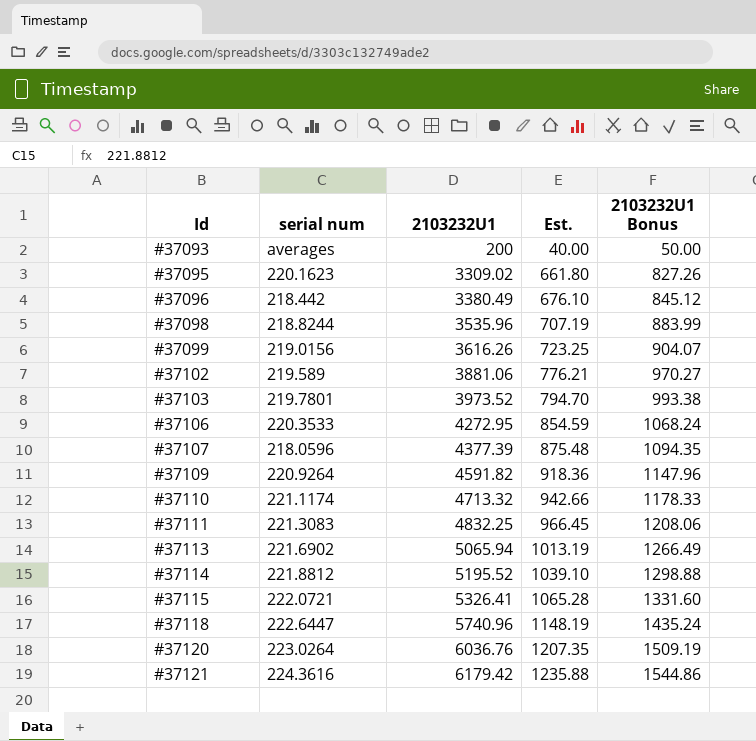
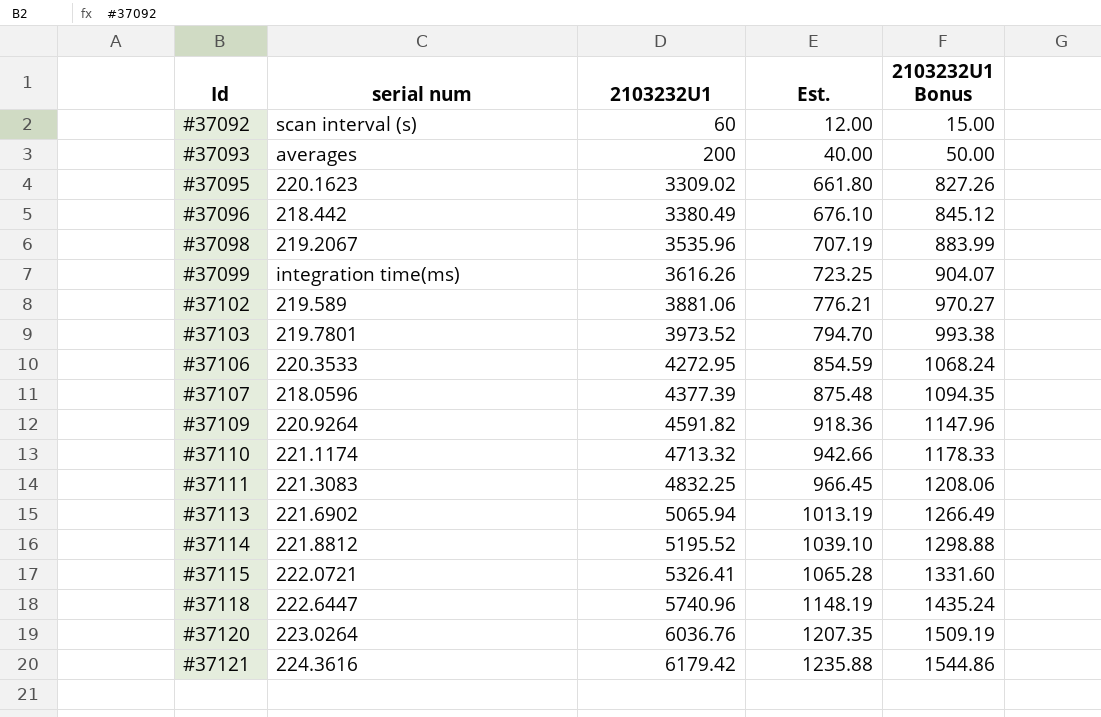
row #37092: none -> scan interval (s) | 60 | 12.00 | 15.00
#37098 | serial num: 218.8244 -> 219.2067
#37099 | serial num: 219.0156 -> integration time(ms)

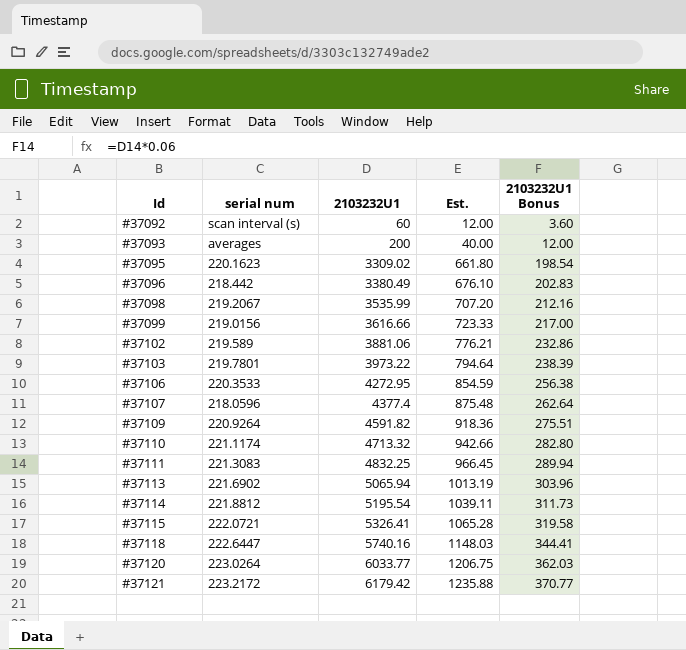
column 2103232U1 Bonus | formula: [2103232U1] * 0.25 -> [2103232U1] * 0.06
#37098 | 2103232U1: 3535.96 -> 3535.99
#37098 | Est.: 707.19 -> 707.20
#37099 | serial num: integration time(ms) -> 219.0156
#37099 | 2103232U1: 3616.26 -> 3616.66
#37099 | Est.: 723.25 -> 723.33
#37103 | 2103232U1: 3973.52 -> 3973.22
#37103 | Est.: 794.70 -> 794.64
#37107 | 2103232U1: 4377.39 -> 4377.4
#37114 | 2103232U1: 5195.52 -> 5195.54
#37114 | Est.: 1039.10 -> 1039.11
#37118 | 2103232U1: 5740.96 -> 5740.16
#37118 | Est.: 1148.19 -> 1148.03
#37120 | 2103232U1: 6036.76 -> 6033.77
#37120 | Est.: 1207.35 -> 1206.75
#37121 | serial num: 224.3616 -> 223.2172

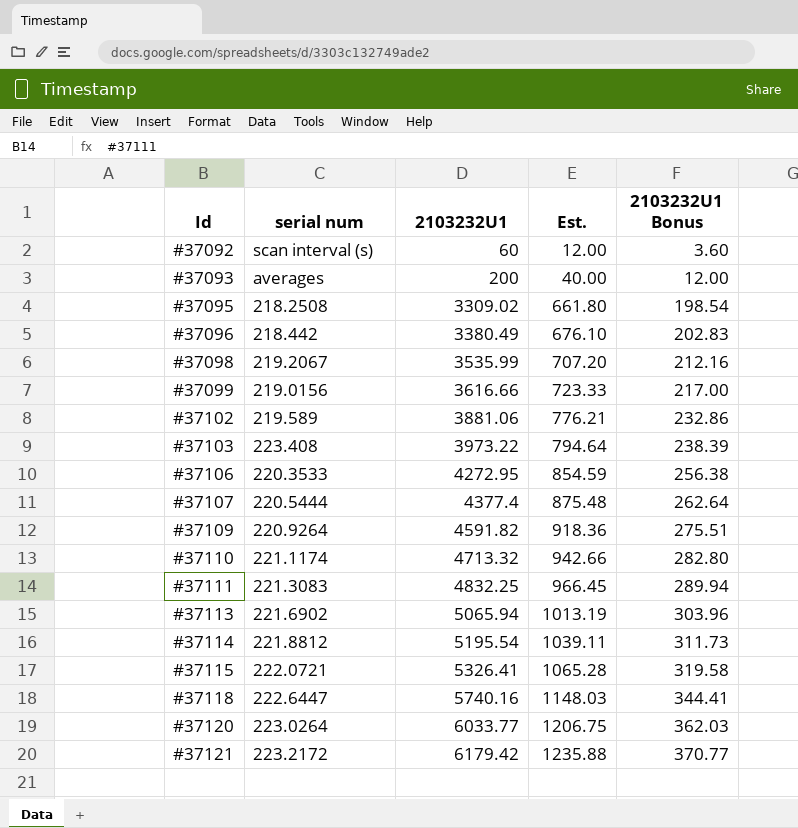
#37095 | serial num: 220.1623 -> 218.2508
#37103 | serial num: 219.7801 -> 223.408
#37107 | serial num: 218.0596 -> 220.5444

